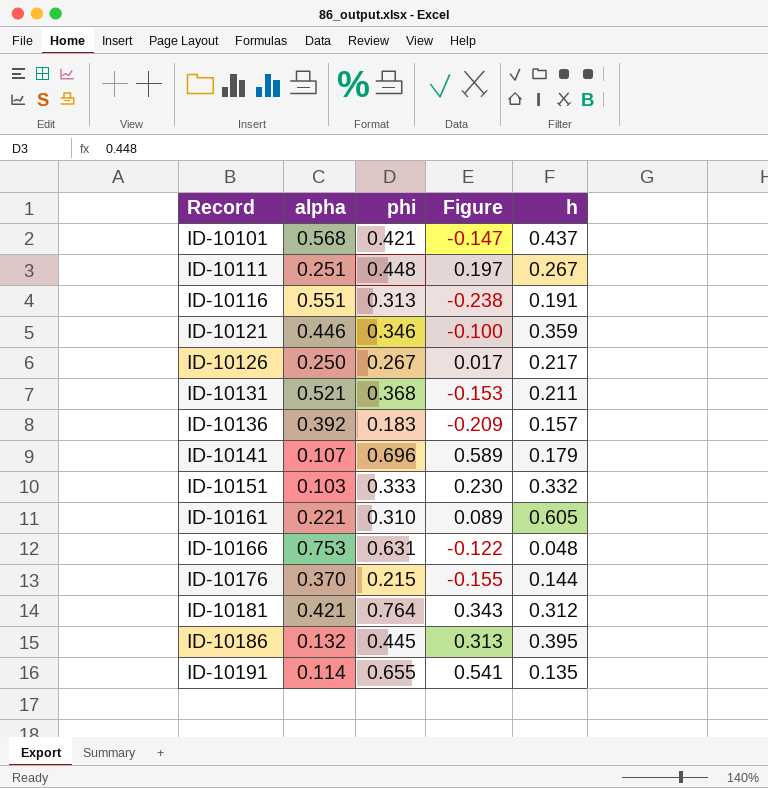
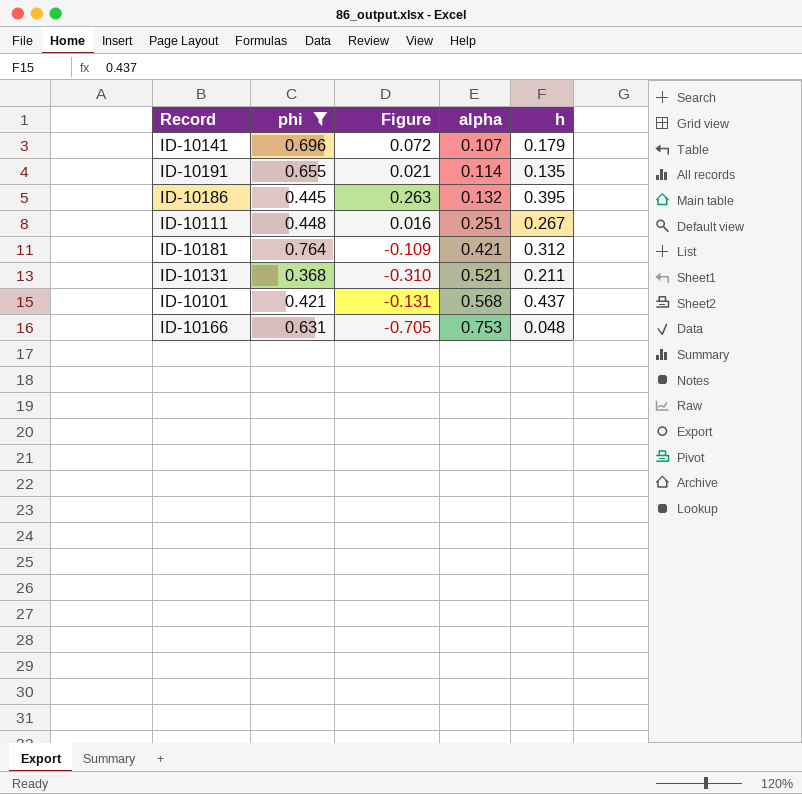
filter: none -> phi >= 0.368
row order: Record ascending -> alpha ascending
column Figure | formula: [phi] - [alpha] -> [h] - [alpha]
column alpha | position: 2 -> 4

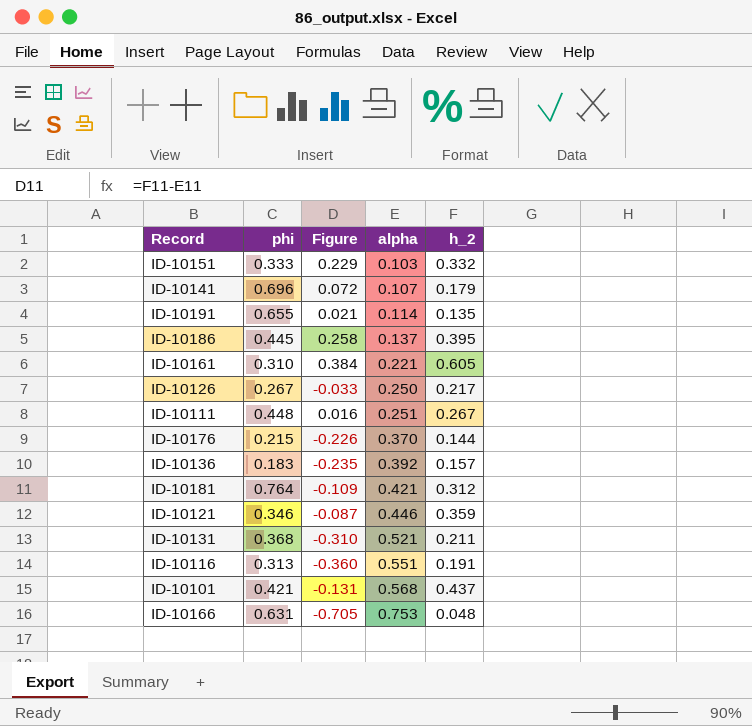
filter: phi >= 0.368 -> none
column name: h -> h_2
ID-10186 | Figure: 0.263 -> 0.258
ID-10186 | alpha: 0.132 -> 0.137

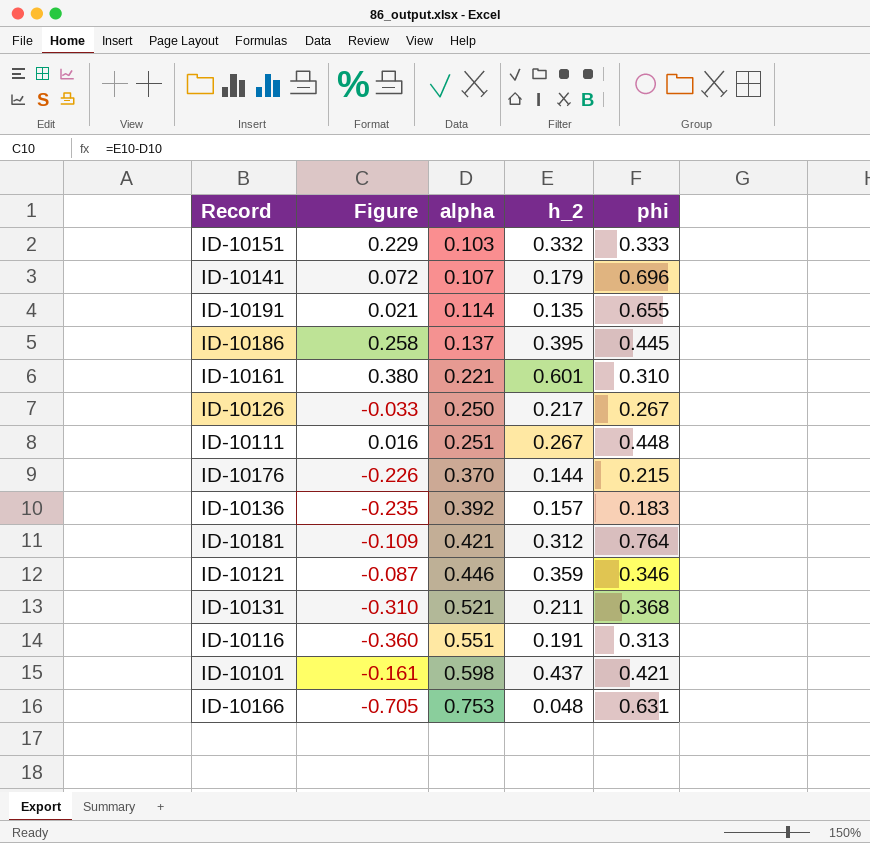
column phi | position: 2 -> 5
ID-10161 | Figure: 0.384 -> 0.380
ID-10161 | h_2: 0.605 -> 0.601
ID-10101 | Figure: -0.131 -> -0.161
ID-10101 | alpha: 0.568 -> 0.598

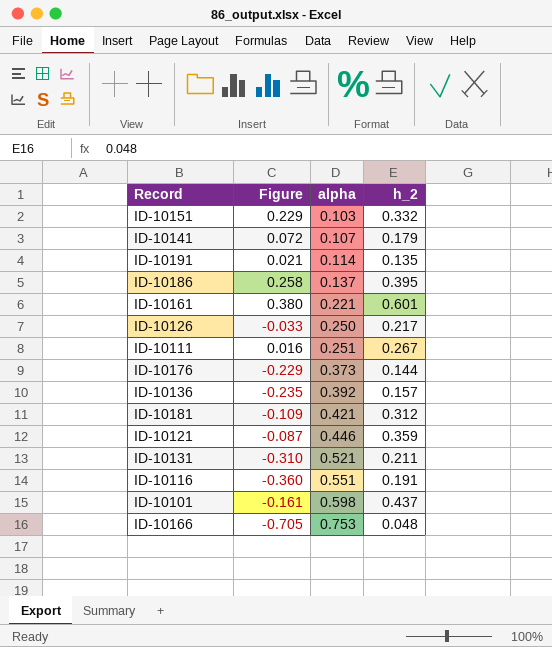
column phi | position: 5 -> none
ID-10176 | Figure: -0.226 -> -0.229
ID-10176 | alpha: 0.370 -> 0.373

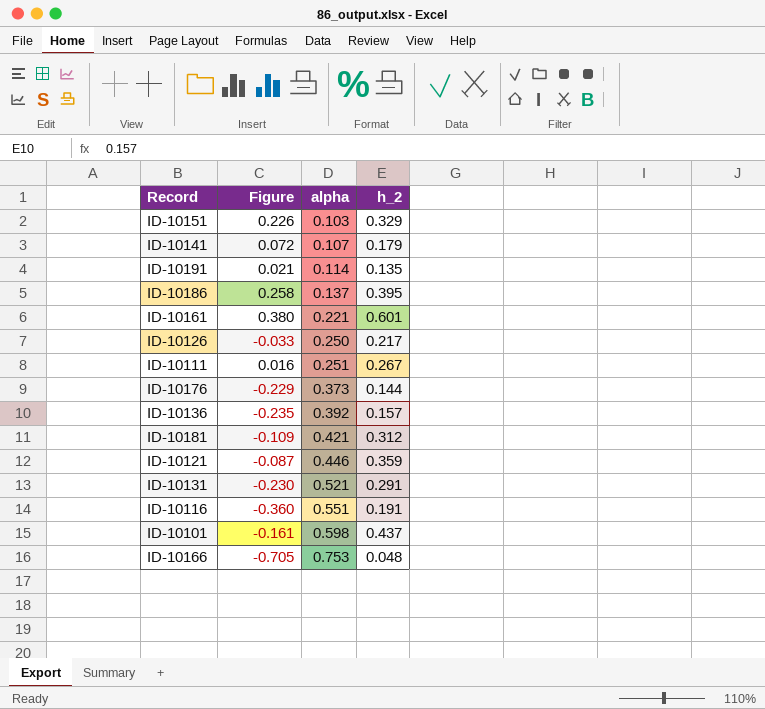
ID-10151 | Figure: 0.229 -> 0.226
ID-10151 | h_2: 0.332 -> 0.329
ID-10131 | Figure: -0.310 -> -0.230
ID-10131 | h_2: 0.211 -> 0.291

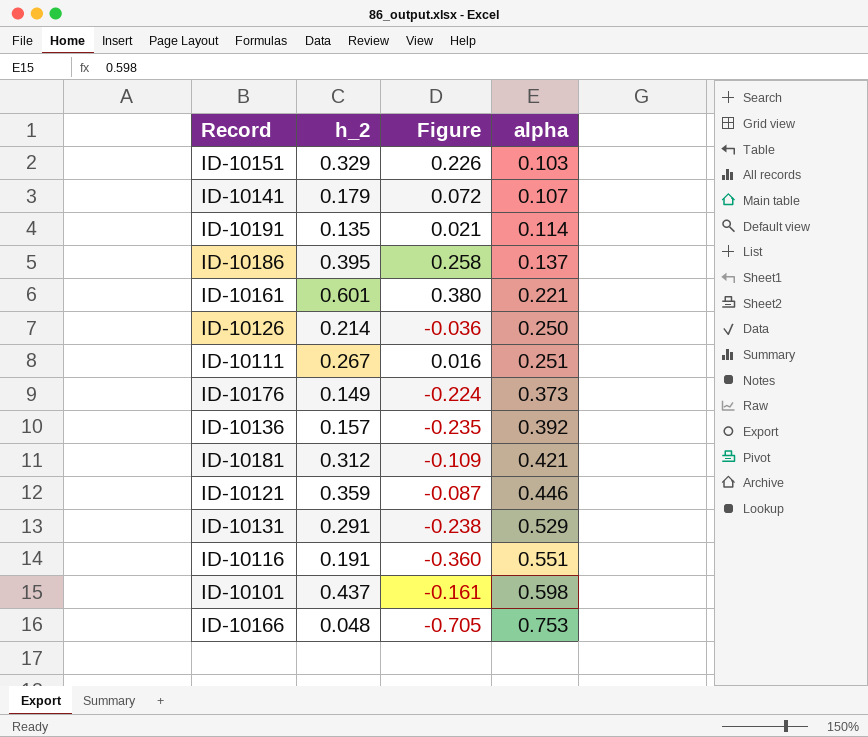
column h_2 | position: 4 -> 2
ID-10126 | h_2: 0.217 -> 0.214
ID-10126 | Figure: -0.033 -> -0.036
ID-10176 | h_2: 0.144 -> 0.149
ID-10176 | Figure: -0.229 -> -0.224
ID-10131 | Figure: -0.230 -> -0.238
ID-10131 | alpha: 0.521 -> 0.529

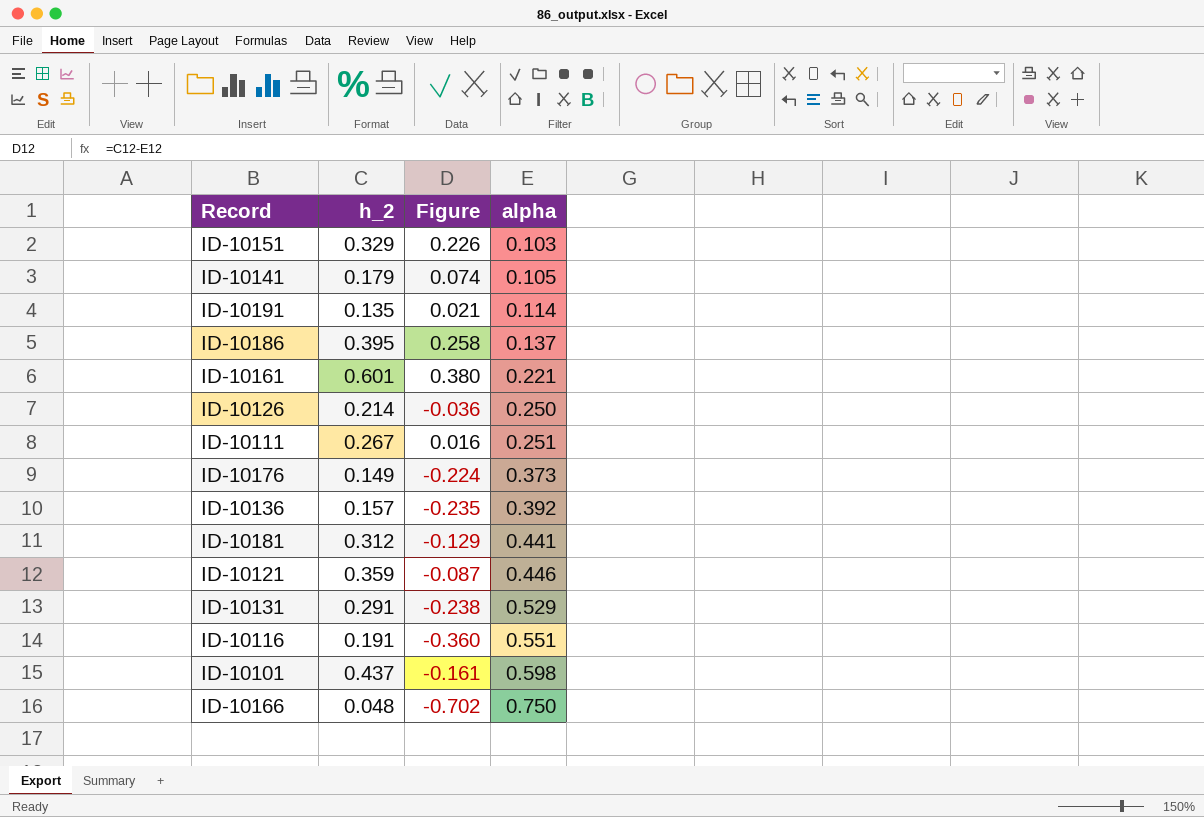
ID-10141 | Figure: 0.072 -> 0.074
ID-10141 | alpha: 0.107 -> 0.105
ID-10181 | Figure: -0.109 -> -0.129
ID-10181 | alpha: 0.421 -> 0.441
ID-10166 | Figure: -0.705 -> -0.702
ID-10166 | alpha: 0.753 -> 0.750

